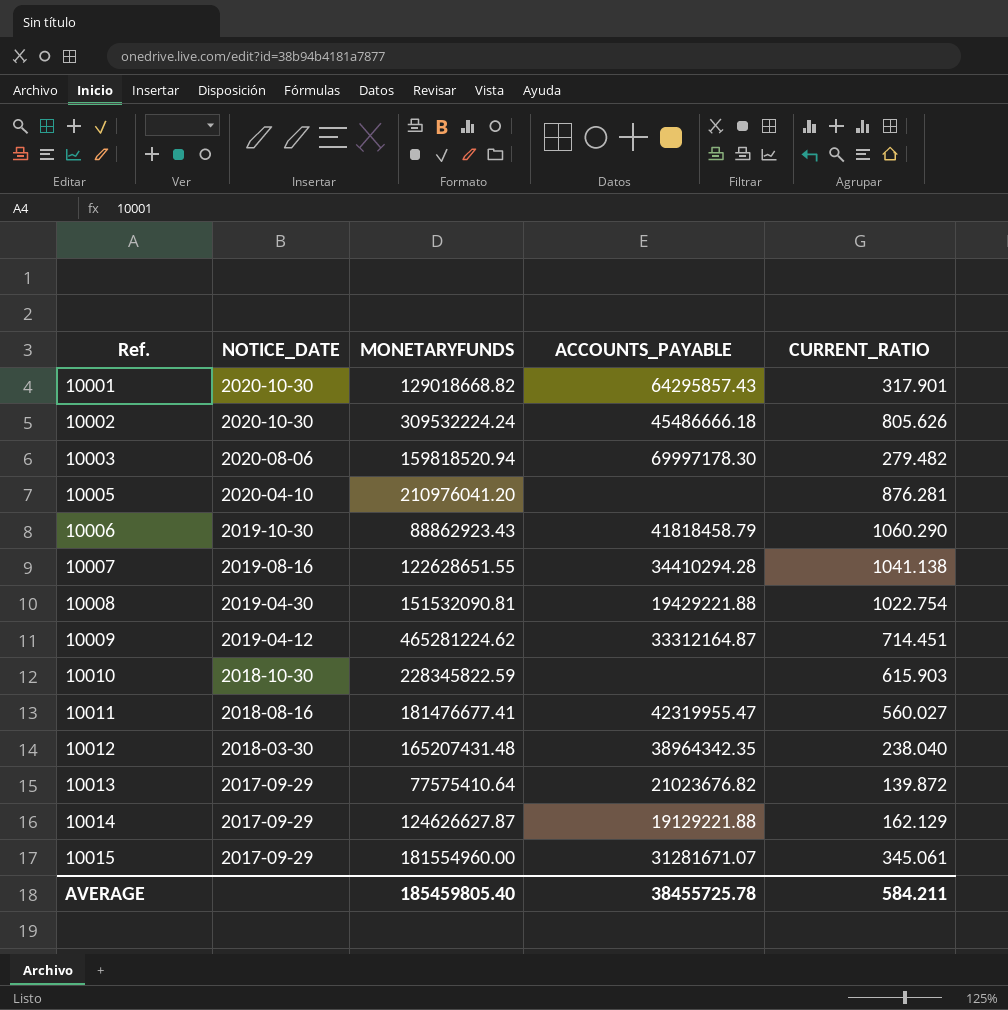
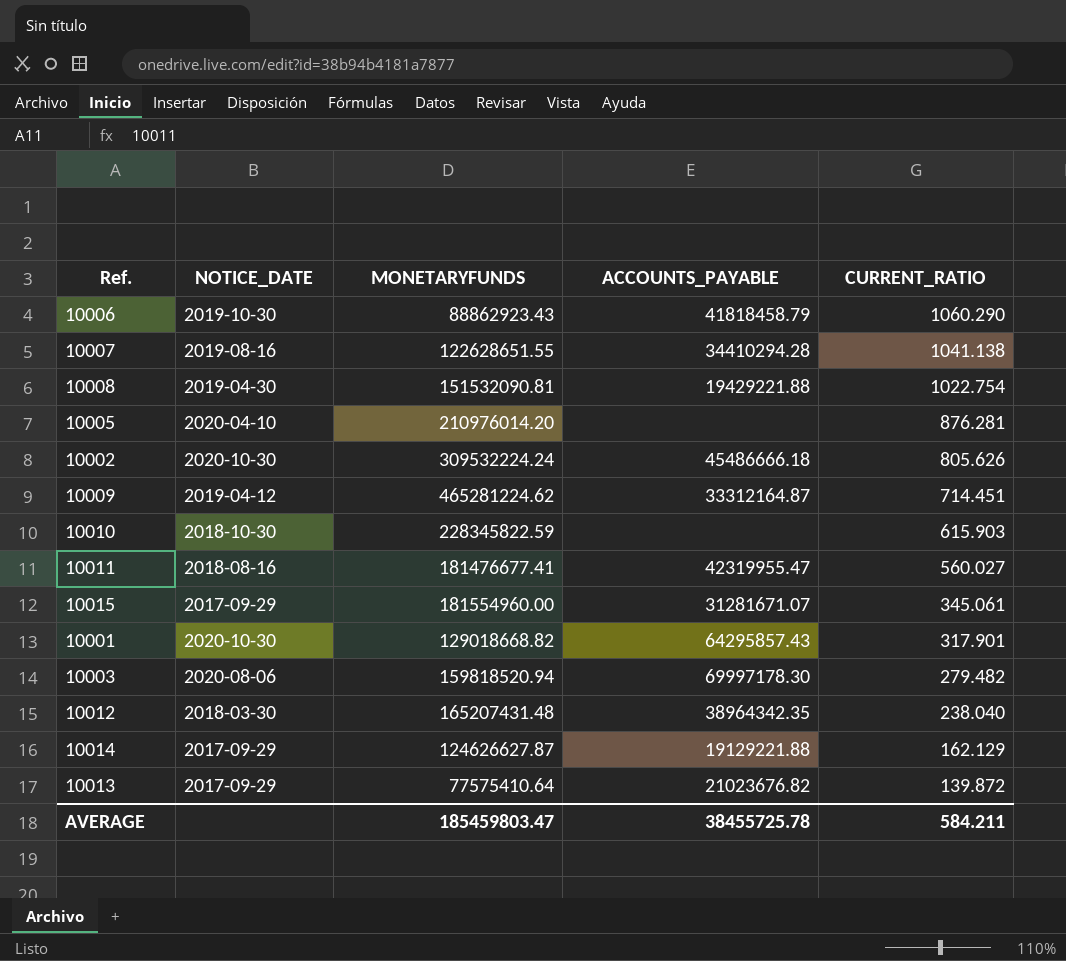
row order: Ref. ascending -> CURRENT_RATIO descending
10005 | MONETARYFUNDS: 210976041.20 -> 210976014.20
AVERAGE | MONETARYFUNDS: 185459805.40 -> 185459803.47

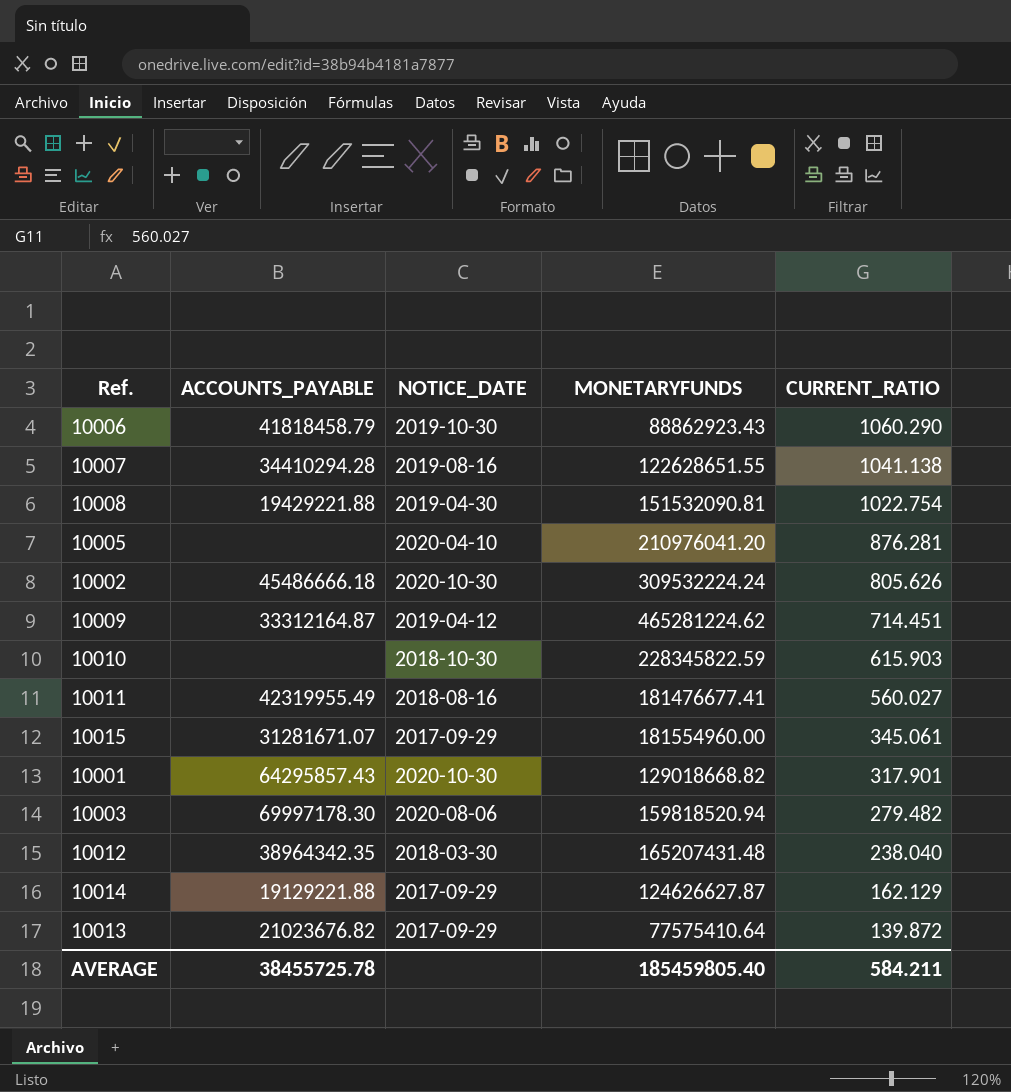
column ACCOUNTS_PAYABLE | position: 4 -> 2
10005 | MONETARYFUNDS: 210976014.20 -> 210976041.20
10011 | ACCOUNTS_PAYABLE: 42319955.47 -> 42319955.49
AVERAGE | MONETARYFUNDS: 185459803.47 -> 185459805.40

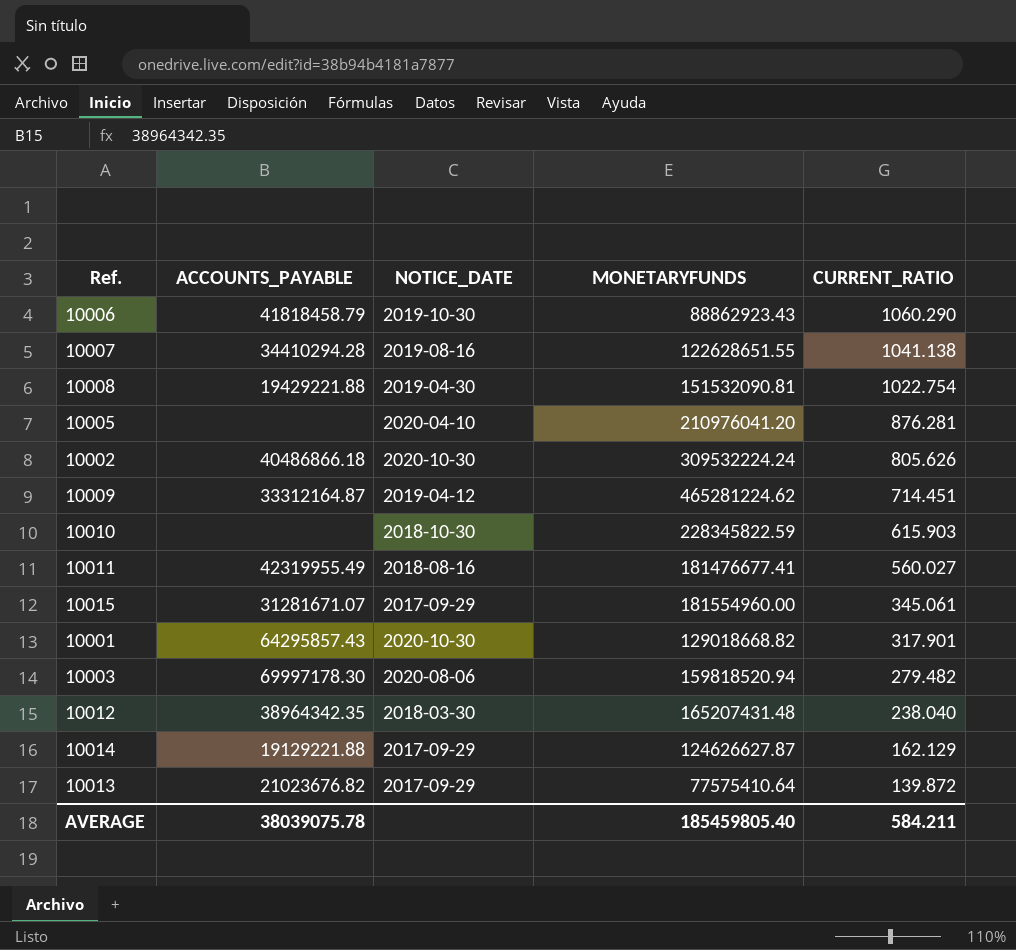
10002 | ACCOUNTS_PAYABLE: 45486666.18 -> 40486866.18
AVERAGE | ACCOUNTS_PAYABLE: 38455725.78 -> 38039075.78

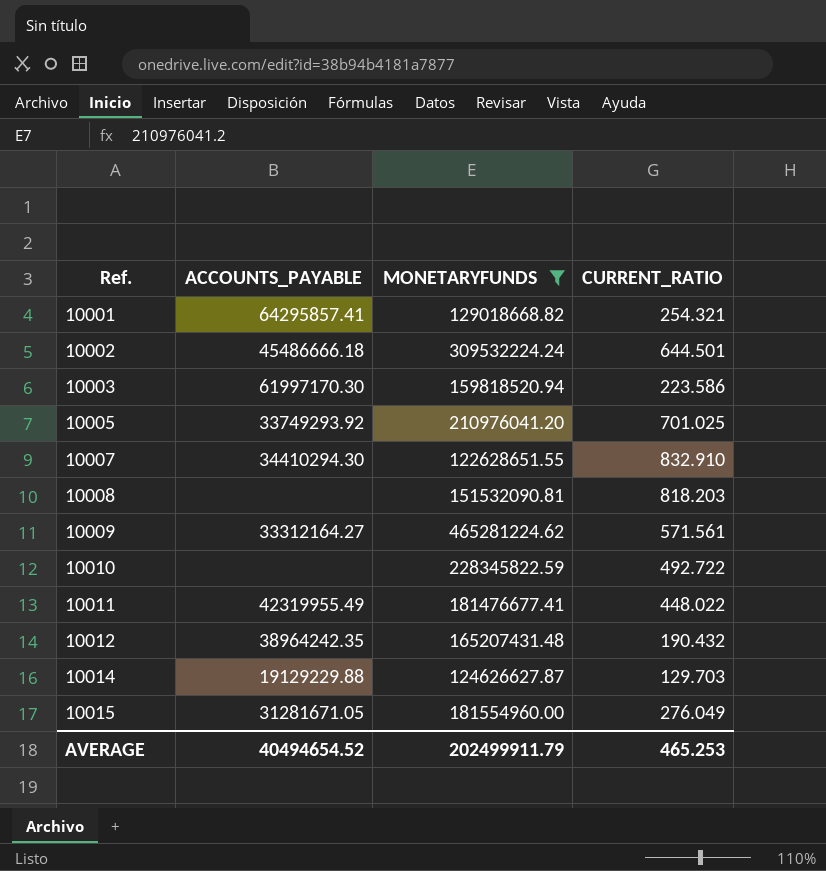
filter: none -> MONETARYFUNDS >= 122628651.55
row order: CURRENT_RATIO descending -> Ref. ascending
column NOTICE_DATE | position: 3 -> none
10001 | ACCOUNTS_PAYABLE: 64295857.43 -> 64295857.41
10001 | CURRENT_RATIO: 317.901 -> 254.321
10002 | ACCOUNTS_PAYABLE: 40486866.18 -> 45486666.18
10002 | CURRENT_RATIO: 805.626 -> 644.501
10003 | ACCOUNTS_PAYABLE: 69997178.30 -> 61997170.30
10003 | CURRENT_RATIO: 279.482 -> 223.586
10005 | ACCOUNTS_PAYABLE: none -> 33749293.92
10005 | CURRENT_RATIO: 876.281 -> 701.025
10007 | ACCOUNTS_PAYABLE: 34410294.28 -> 34410294.30
10007 | CURRENT_RATIO: 1041.138 -> 832.910
10008 | ACCOUNTS_PAYABLE: 19429221.88 -> none
10008 | CURRENT_RATIO: 1022.754 -> 818.203
10009 | ACCOUNTS_PAYABLE: 33312164.87 -> 33312164.27
10009 | CURRENT_RATIO: 714.451 -> 571.561
10010 | CURRENT_RATIO: 615.903 -> 492.722
10011 | CURRENT_RATIO: 560.027 -> 448.022
10012 | ACCOUNTS_PAYABLE: 38964342.35 -> 38964242.35
10012 | CURRENT_RATIO: 238.040 -> 190.432
10014 | ACCOUNTS_PAYABLE: 19129221.88 -> 19129229.88
10014 | CURRENT_RATIO: 162.129 -> 129.703
10015 | ACCOUNTS_PAYABLE: 31281671.07 -> 31281671.05
10015 | CURRENT_RATIO: 345.061 -> 276.049
AVERAGE | ACCOUNTS_PAYABLE: 38039075.78 -> 40494654.52
AVERAGE | MONETARYFUNDS: 185459805.40 -> 202499911.79
AVERAGE | CURRENT_RATIO: 584.211 -> 465.253

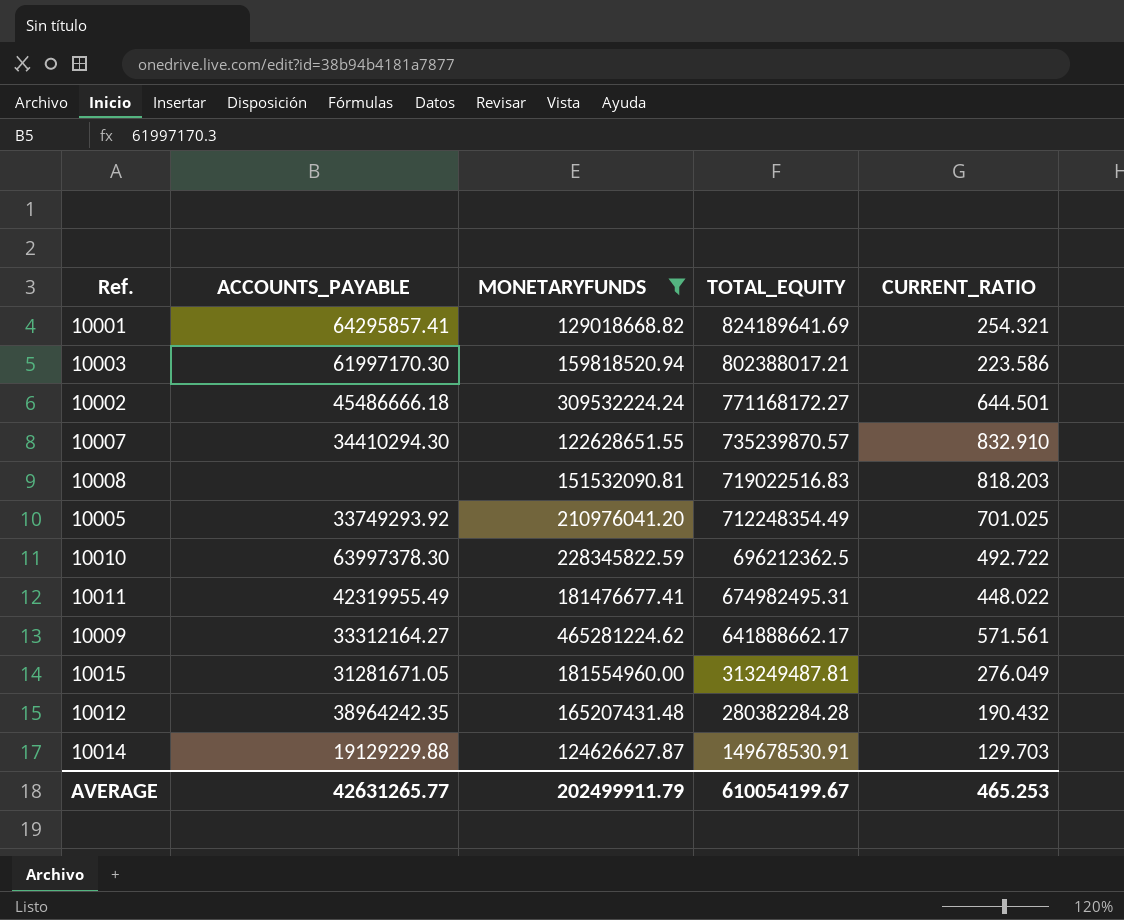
row order: Ref. ascending -> TOTAL_EQUITY descending
column TOTAL_EQUITY | position: none -> 4
10010 | ACCOUNTS_PAYABLE: none -> 63997378.30
AVERAGE | ACCOUNTS_PAYABLE: 40494654.52 -> 42631265.77

